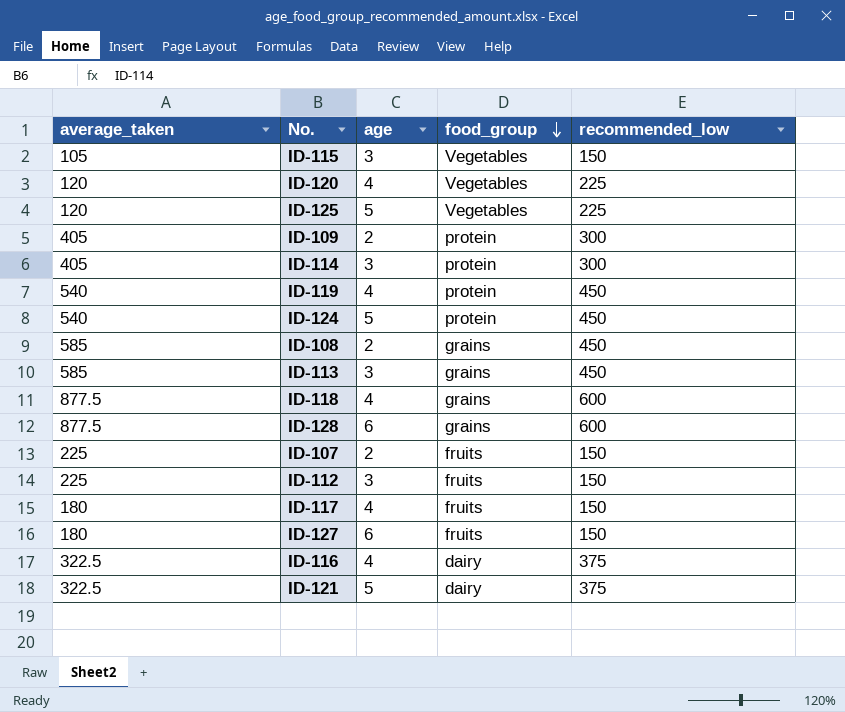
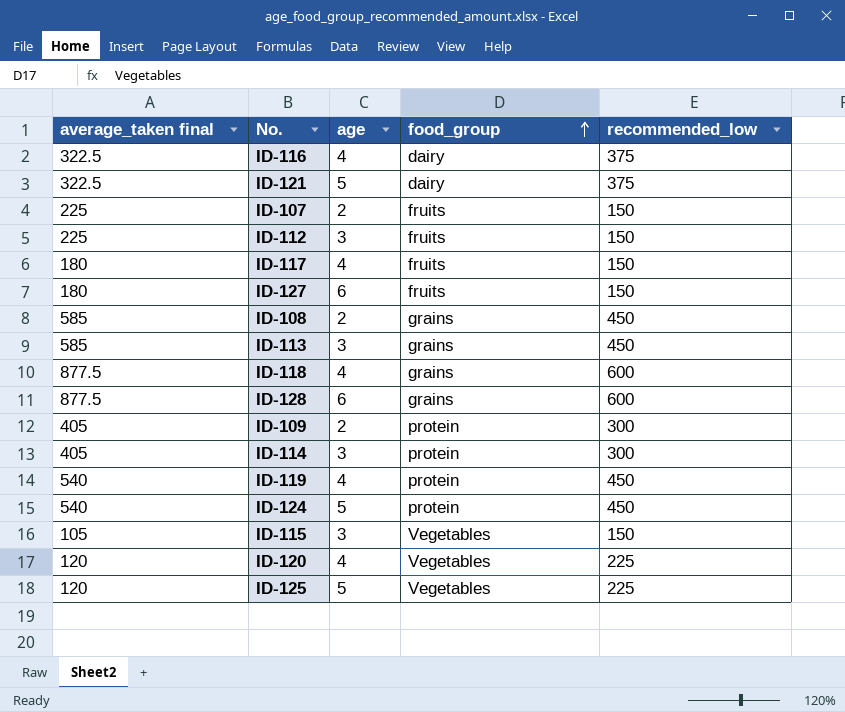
row order: food_group descending -> food_group ascending
column name: average_taken -> average_taken final

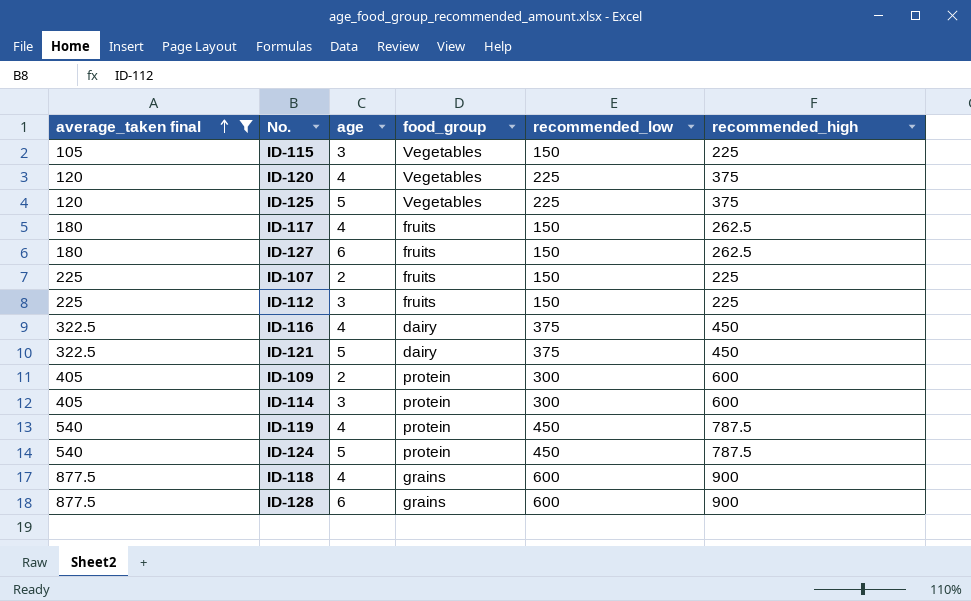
filter: none -> average_taken final != 585
row order: food_group ascending -> average_taken final ascending
column recommended_high | position: none -> 6

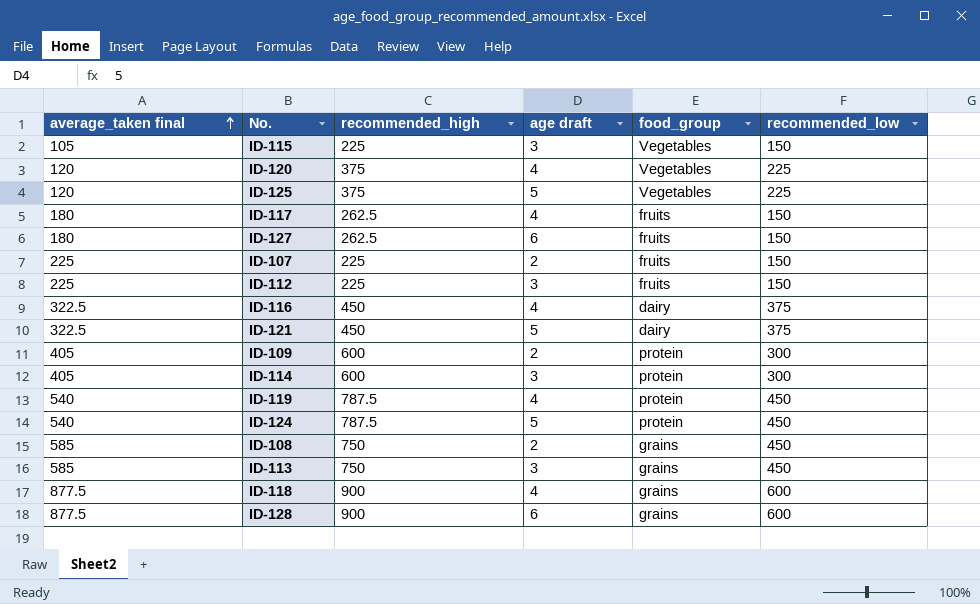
filter: average_taken final != 585 -> none
column recommended_high | position: 6 -> 3
column name: age -> age draft

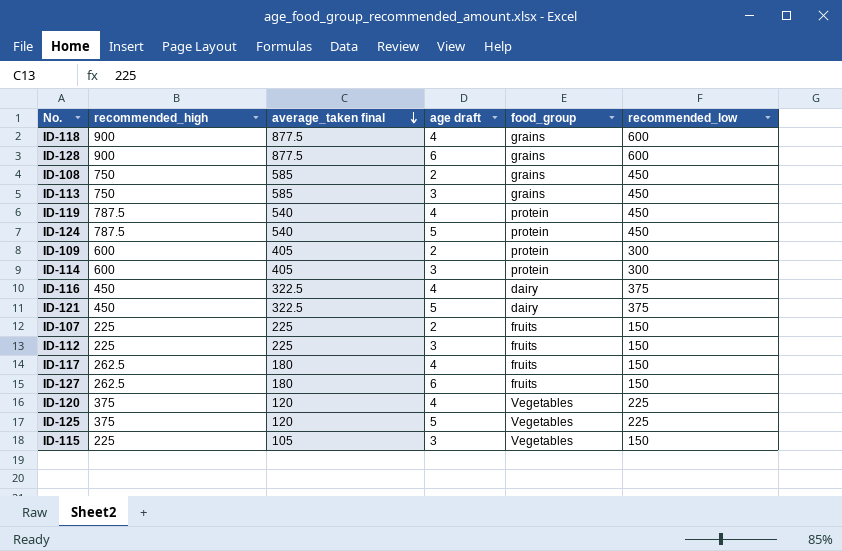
row order: average_taken final ascending -> average_taken final descending
column average_taken final | position: 1 -> 3

